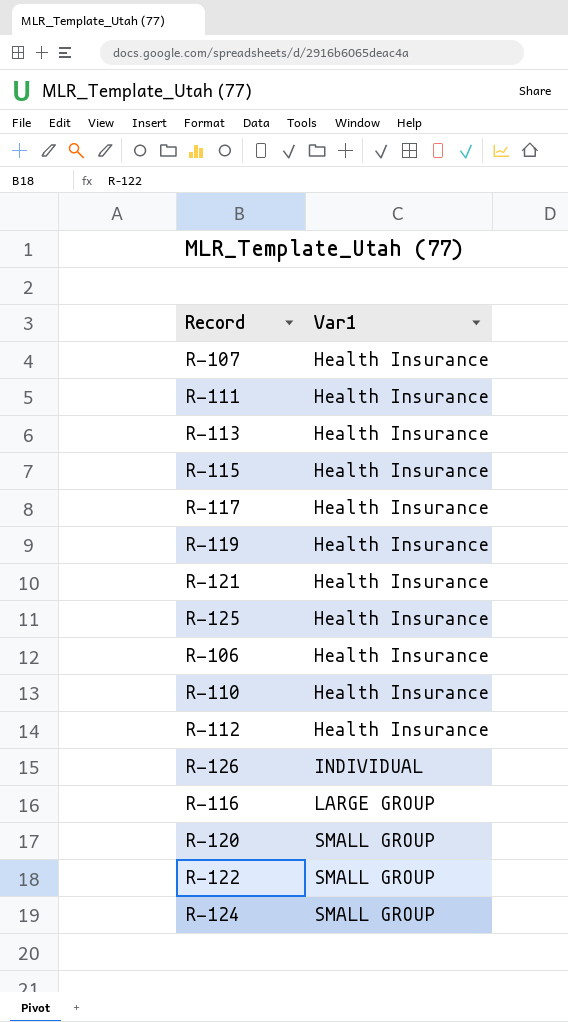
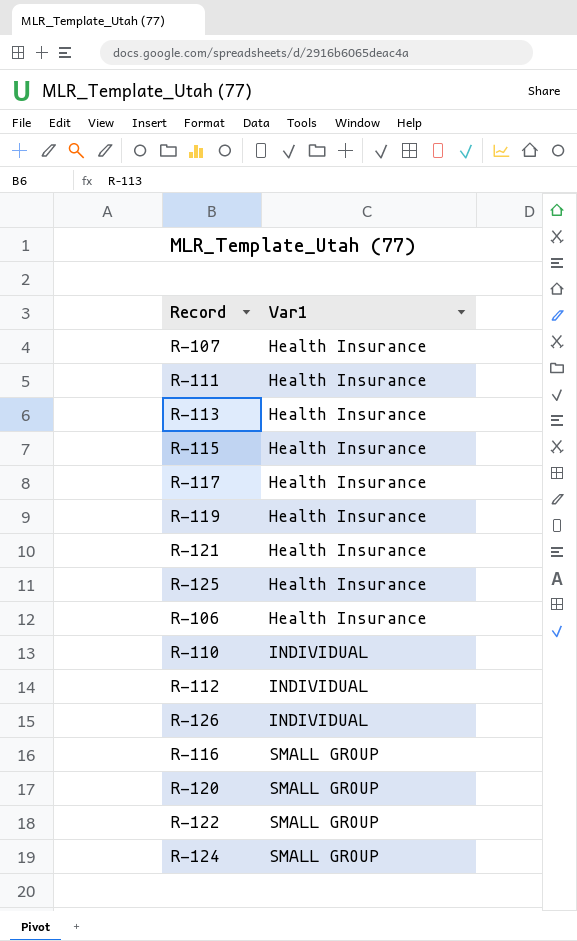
R-110 | Var1: Health Insurance -> INDIVIDUAL
R-112 | Var1: Health Insurance -> INDIVIDUAL
R-116 | Var1: LARGE GROUP -> SMALL GROUP

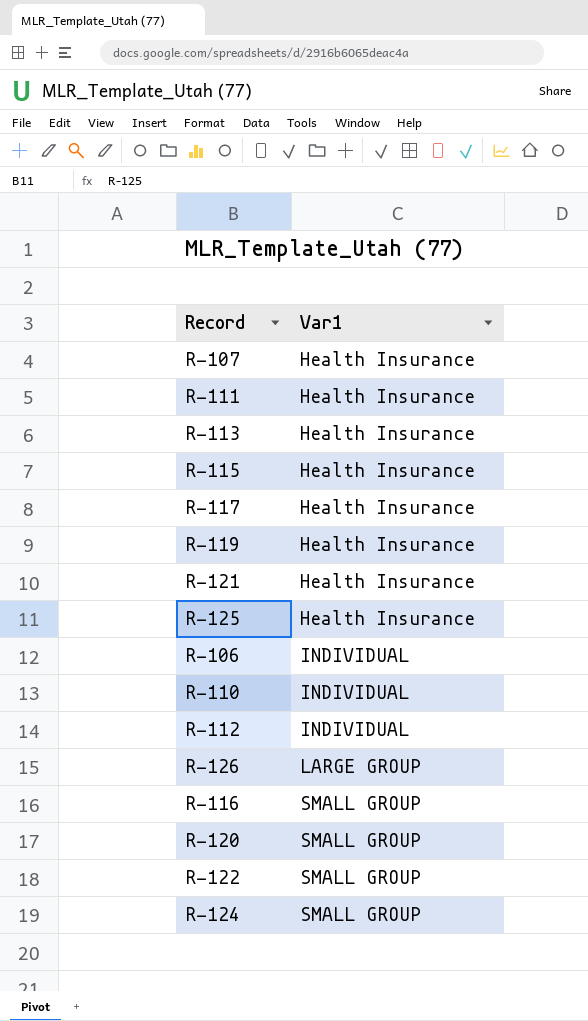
R-106 | Var1: Health Insurance -> INDIVIDUAL
R-126 | Var1: INDIVIDUAL -> LARGE GROUP

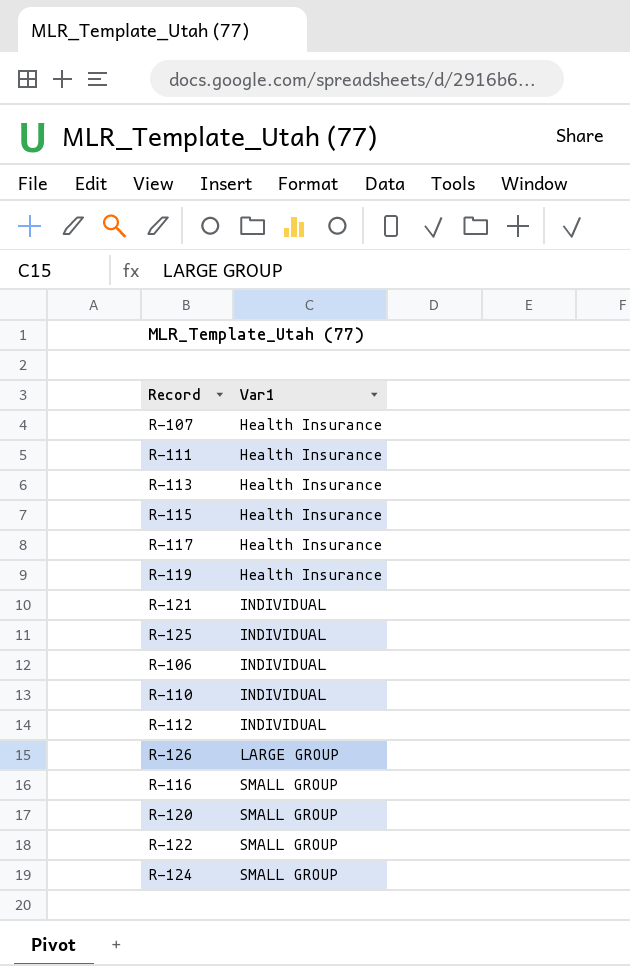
R-121 | Var1: Health Insurance -> INDIVIDUAL
R-125 | Var1: Health Insurance -> INDIVIDUAL

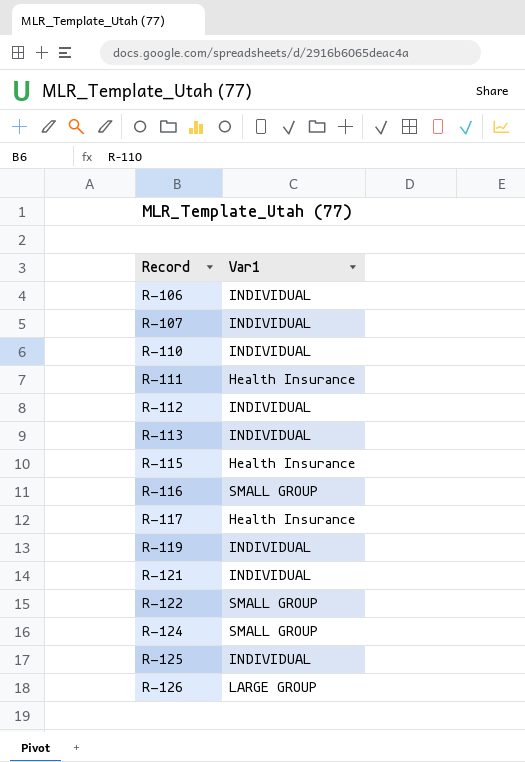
row order: Var1 ascending -> Record ascending
row R-120: SMALL GROUP -> none
R-107 | Var1: Health Insurance -> INDIVIDUAL
R-113 | Var1: Health Insurance -> INDIVIDUAL
R-119 | Var1: Health Insurance -> INDIVIDUAL

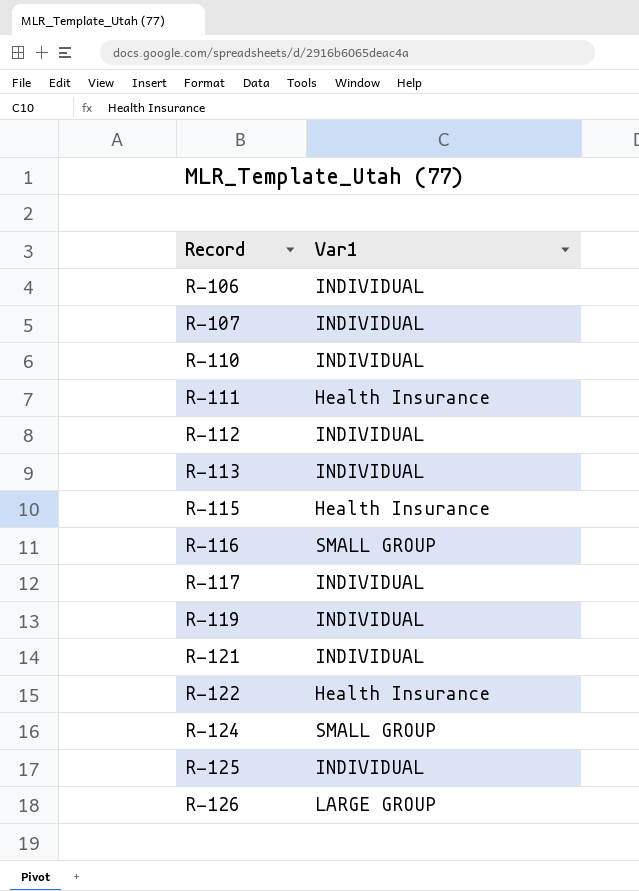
R-117 | Var1: Health Insurance -> INDIVIDUAL
R-122 | Var1: SMALL GROUP -> Health Insurance

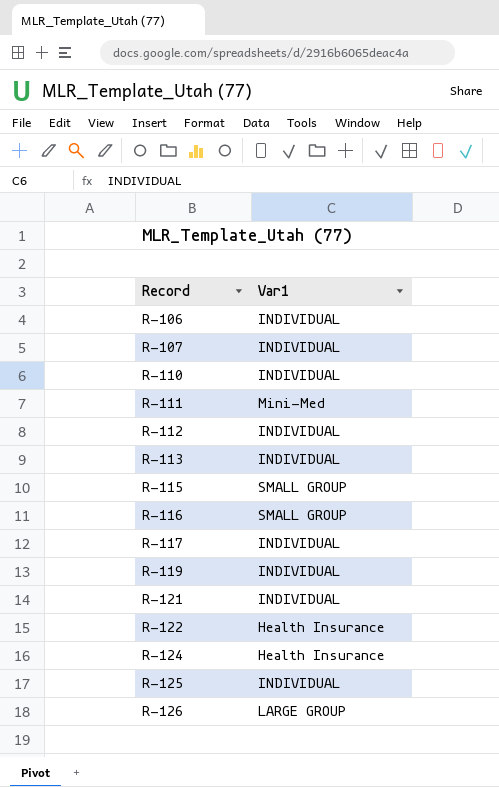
R-111 | Var1: Health Insurance -> Mini-Med
R-115 | Var1: Health Insurance -> SMALL GROUP
R-124 | Var1: SMALL GROUP -> Health Insurance

